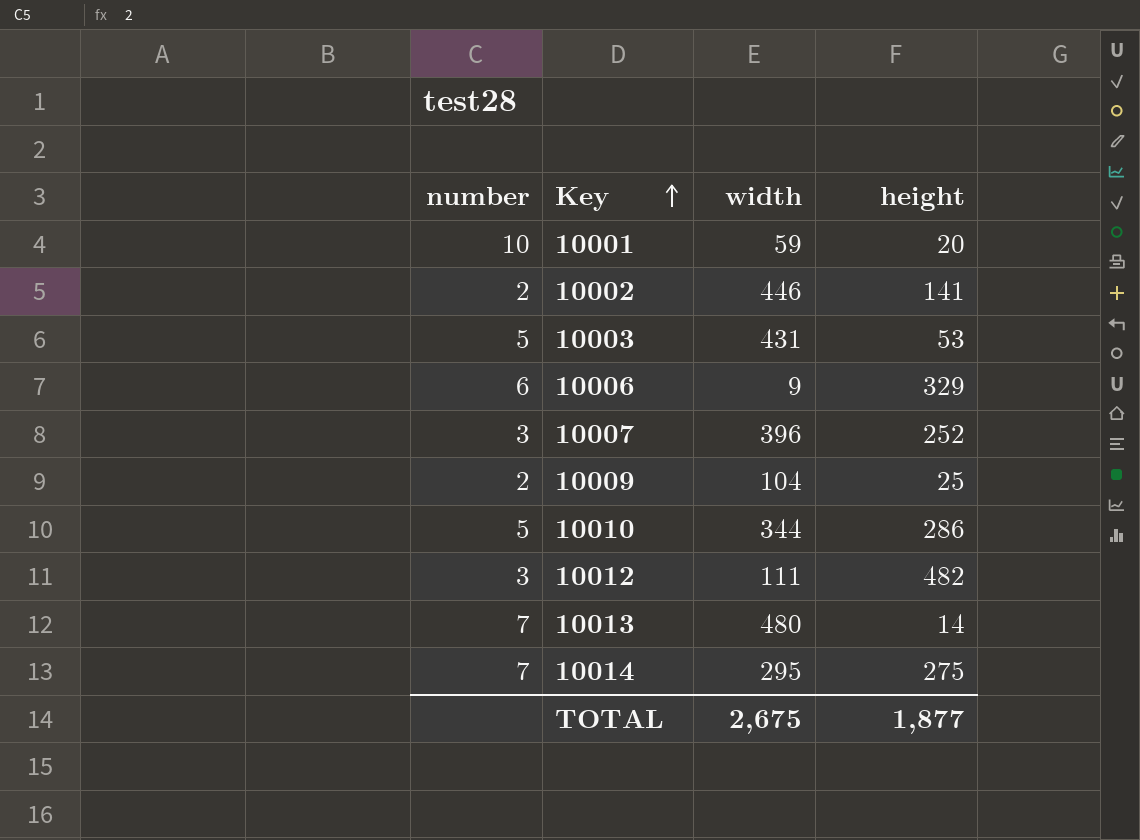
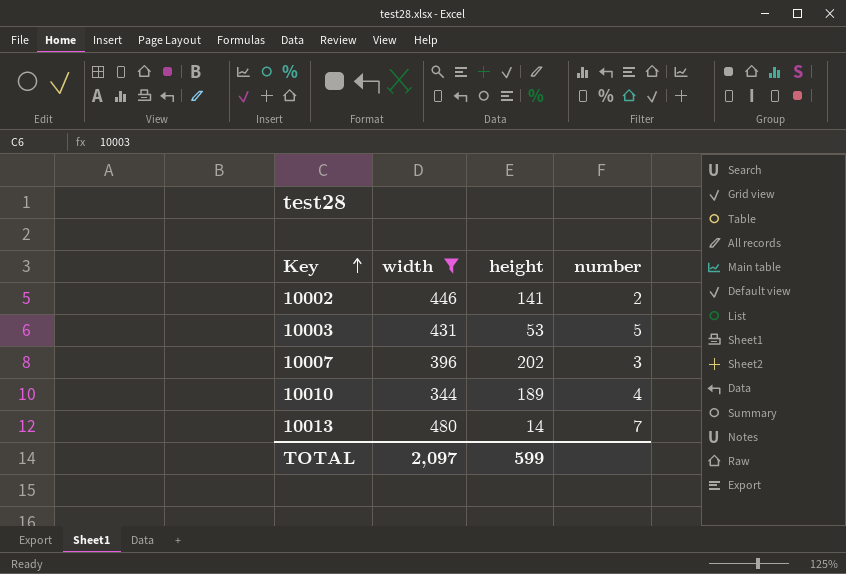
filter: none -> width >= 344
column number | position: 1 -> 4
10007 | height: 252 -> 202
10010 | height: 286 -> 189
10010 | number: 5 -> 4
TOTAL | width: 2,675 -> 2,097
TOTAL | height: 1,877 -> 599

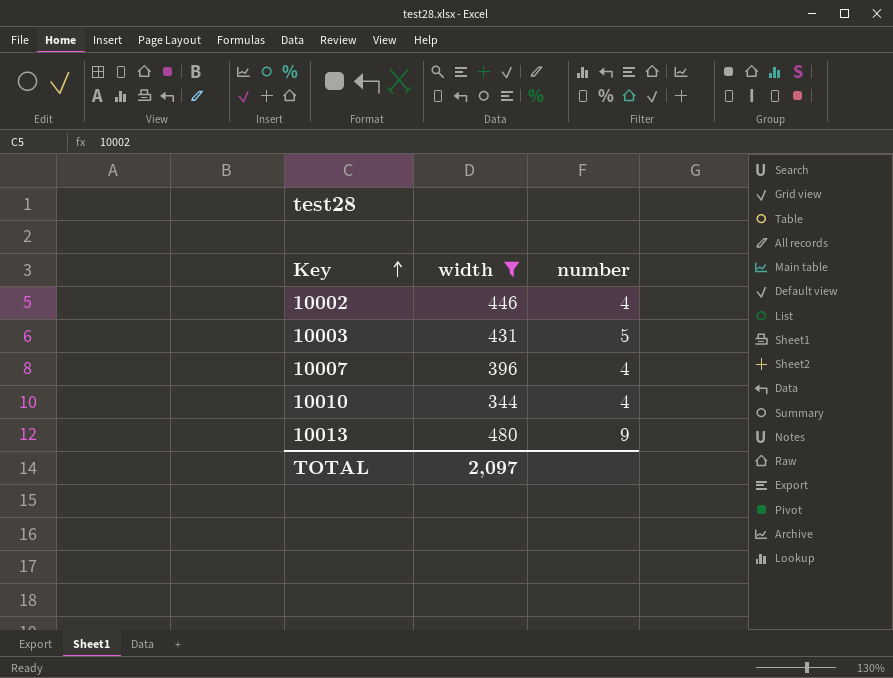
column height | position: 3 -> none
10002 | number: 2 -> 4
10007 | number: 3 -> 4
10013 | number: 7 -> 9

